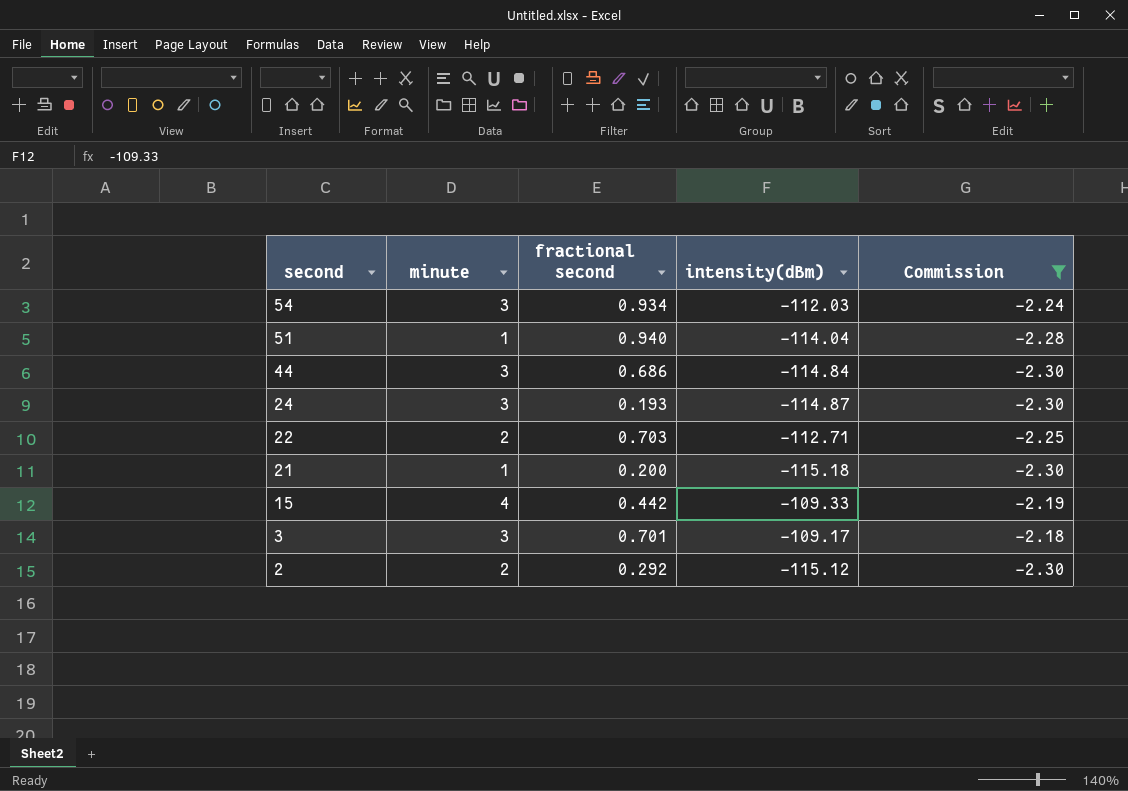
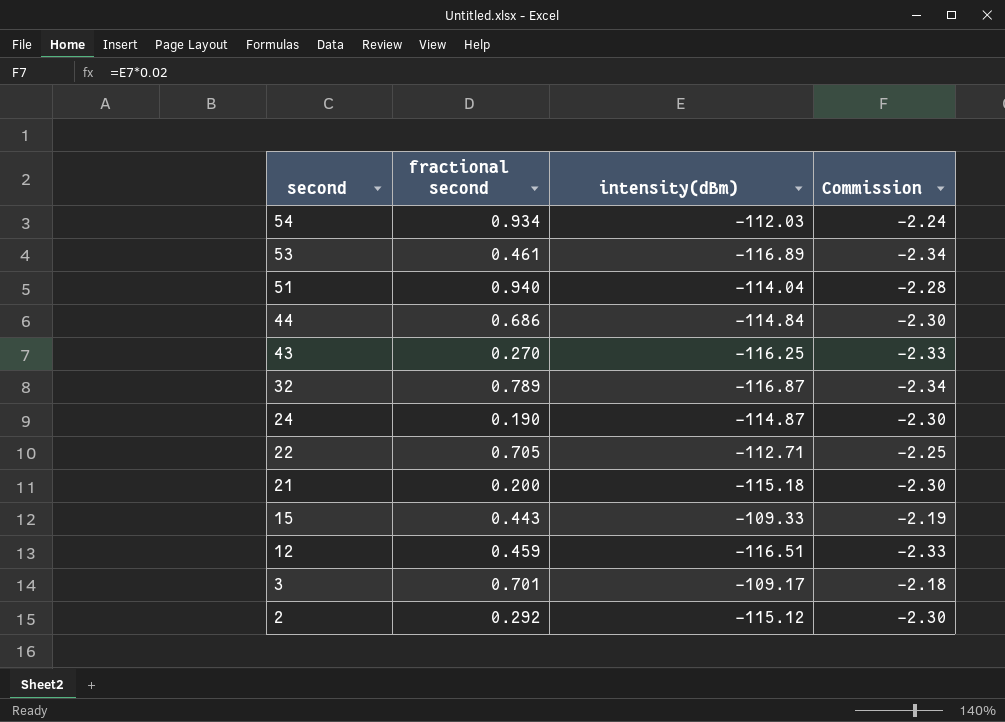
filter: Commission >= -2.30 -> none
column minute | position: 2 -> none
24 | fractional second: 0.193 -> 0.190
22 | fractional second: 0.703 -> 0.705
15 | fractional second: 0.442 -> 0.443

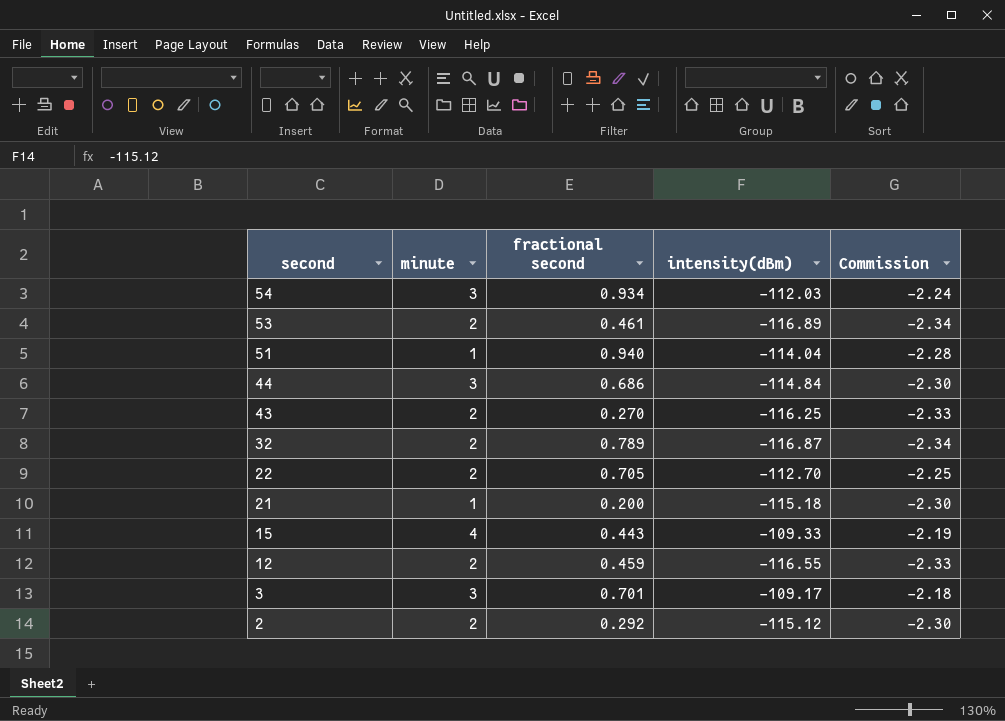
column minute | position: none -> 2
row 24: 0.190 | -114.87 | -2.30 -> none
22 | intensity(dBm): -112.71 -> -112.70
12 | intensity(dBm): -116.51 -> -116.55

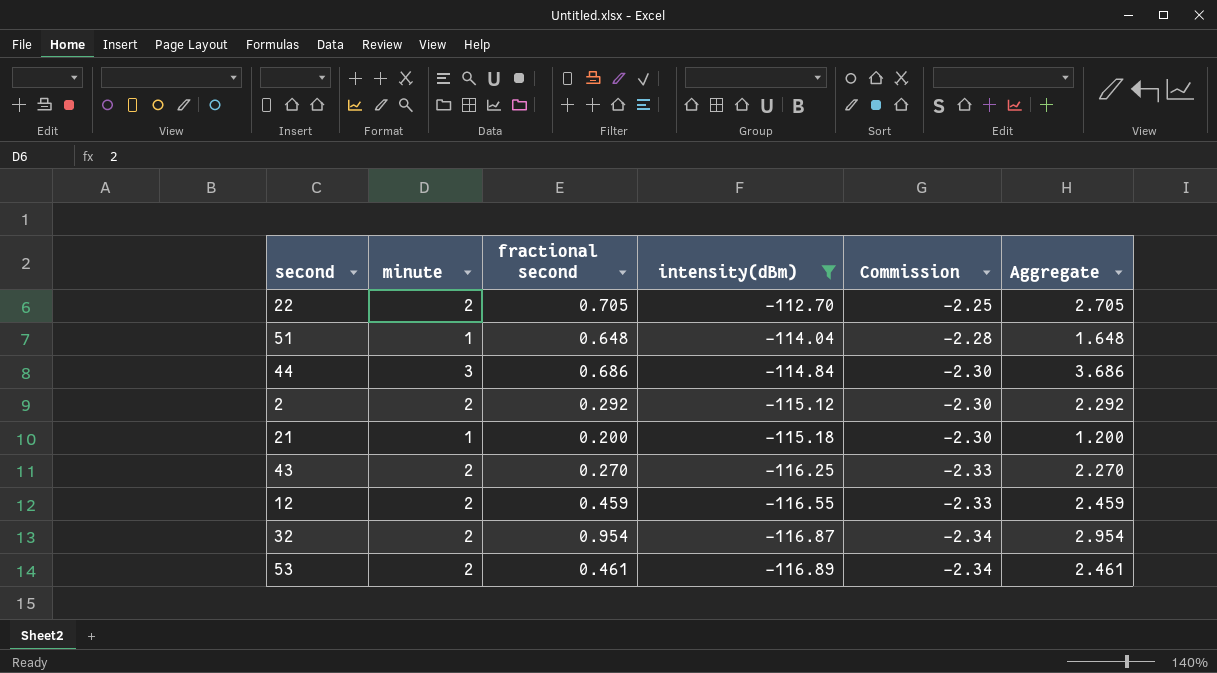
filter: none -> intensity(dBm) <= -112.70
row order: second descending -> intensity(dBm) descending
column Aggregate | formula: none -> [minute] + [fractional second]
51 | fractional second: 0.940 -> 0.648
32 | fractional second: 0.789 -> 0.954

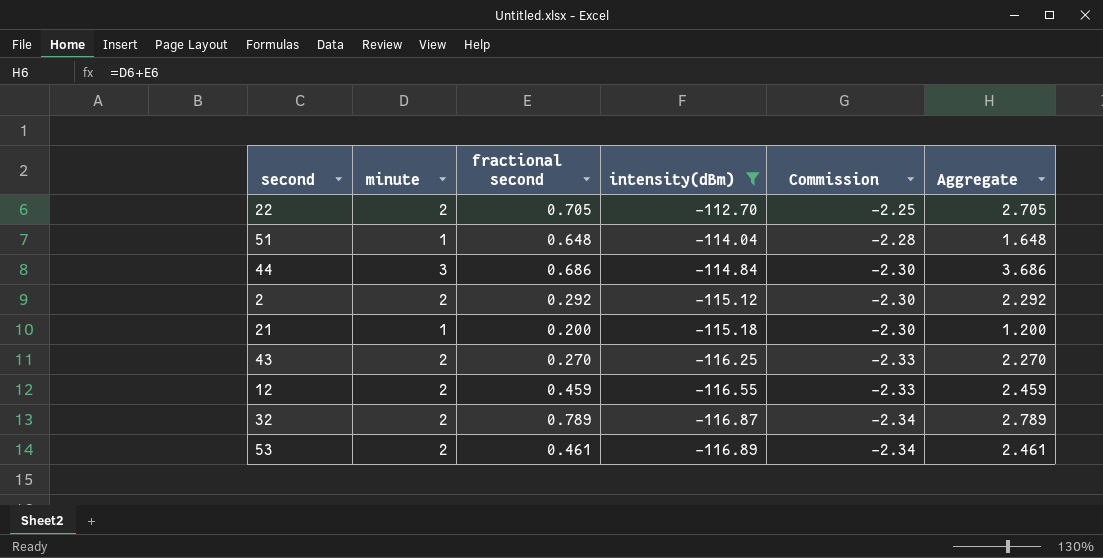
32 | fractional second: 0.954 -> 0.789
32 | Aggregate: 2.954 -> 2.789

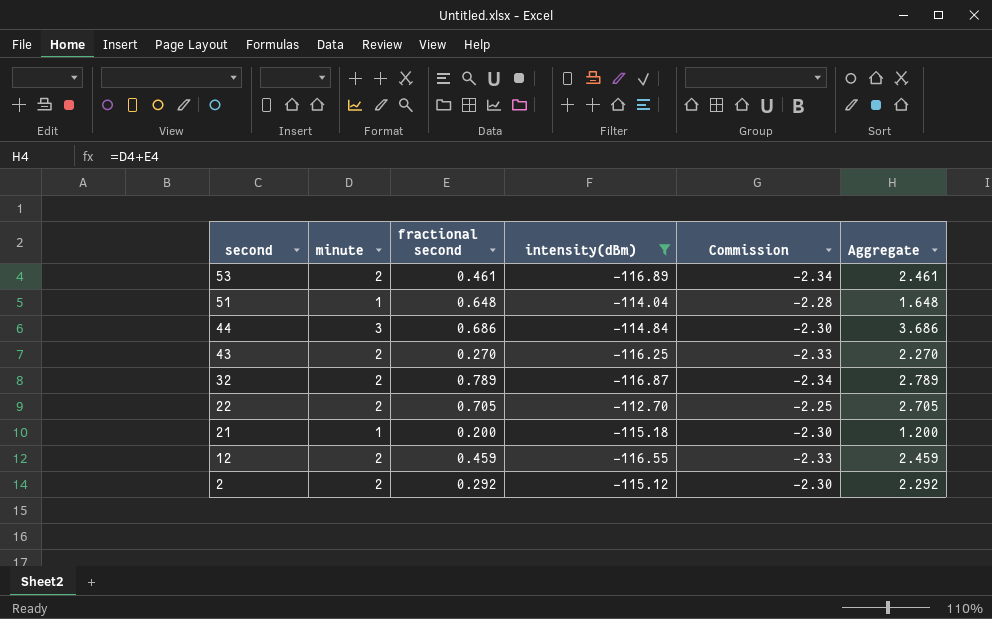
row order: intensity(dBm) descending -> second descending

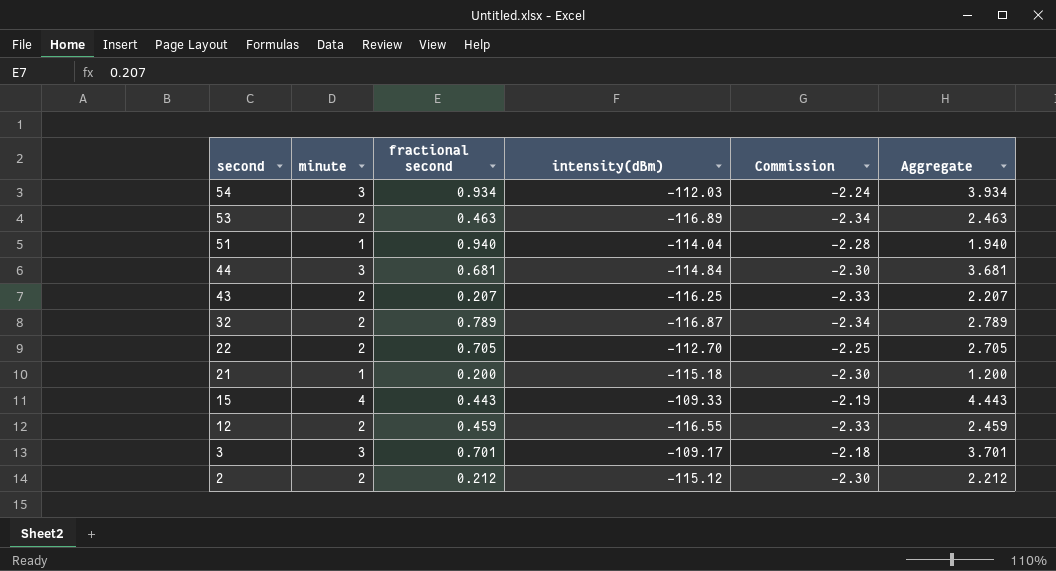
filter: intensity(dBm) <= -112.70 -> none
53 | fractional second: 0.461 -> 0.463
53 | Aggregate: 2.461 -> 2.463
51 | fractional second: 0.648 -> 0.940
51 | Aggregate: 1.648 -> 1.940
44 | fractional second: 0.686 -> 0.681
44 | Aggregate: 3.686 -> 3.681
43 | fractional second: 0.270 -> 0.207
43 | Aggregate: 2.270 -> 2.207
2 | fractional second: 0.292 -> 0.212
2 | Aggregate: 2.292 -> 2.212

